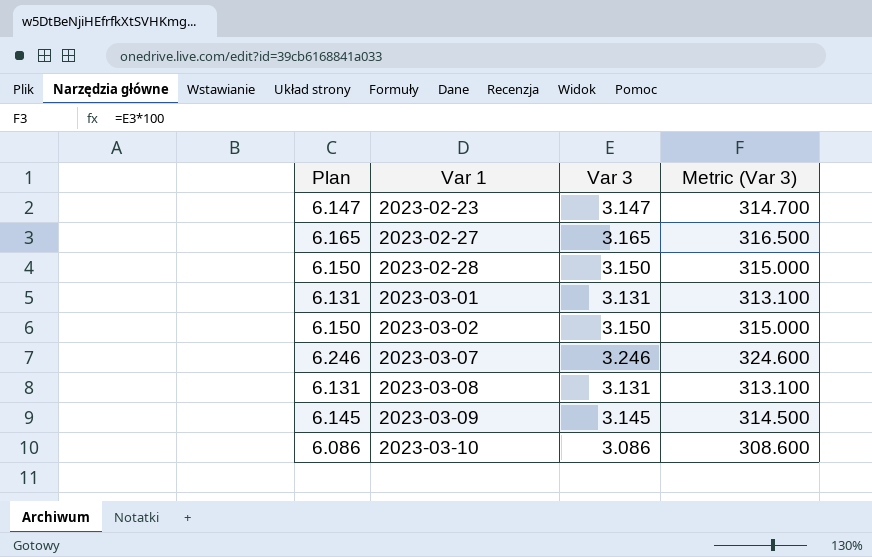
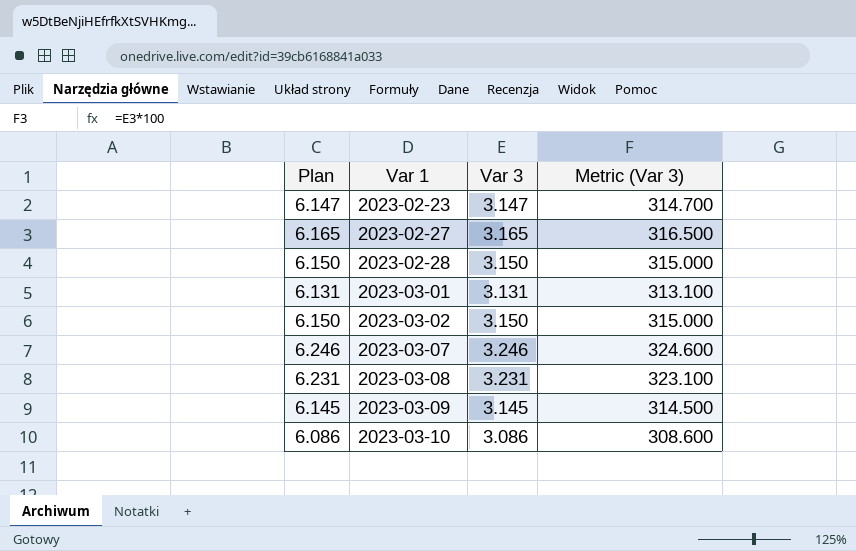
2023-03-08 | Plan: 6.131 -> 6.231
2023-03-08 | Var 3: 3.131 -> 3.231
2023-03-08 | Metric (Var 3): 313.100 -> 323.100

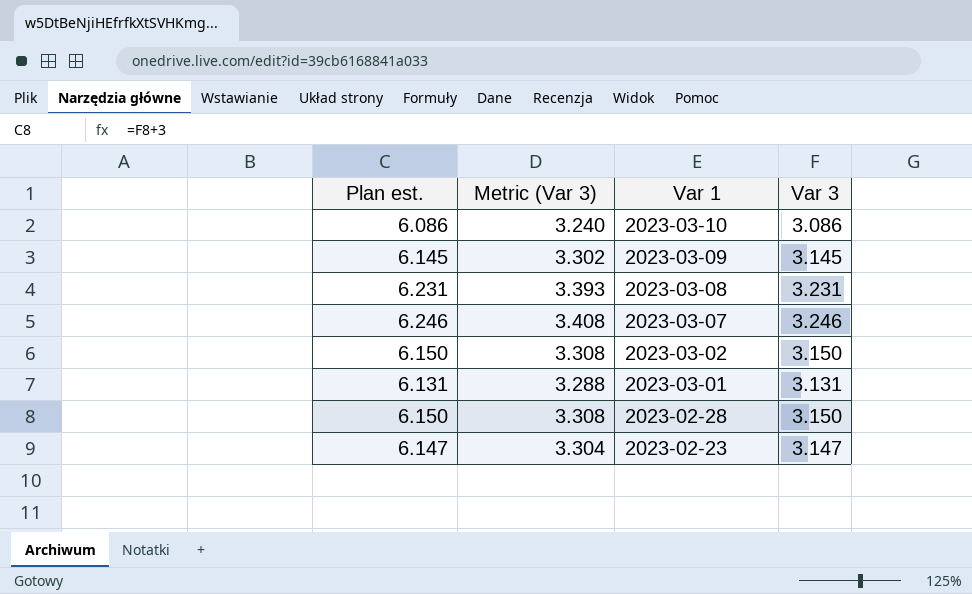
row order: Var 1 ascending -> Var 1 descending
column name: Plan -> Plan est.
column Metric (Var 3) | formula: [Var 3] * 100 -> [Var 3] * 1.05
column Metric (Var 3) | position: 4 -> 2
row 2023-02-27: 6.165 | 3.165 | 316.500 -> none

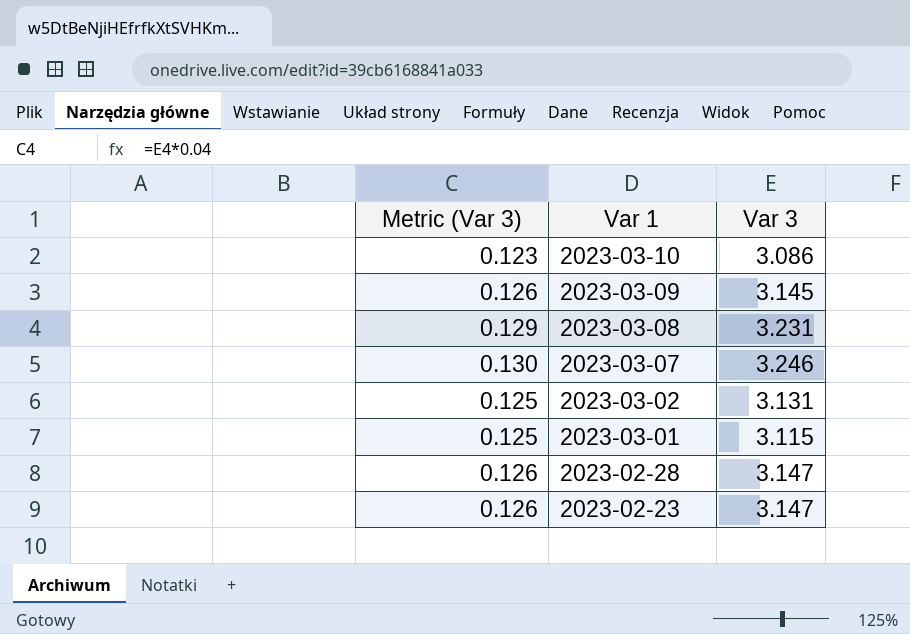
column Plan est. | formula: [Var 3] + 3 -> none
column Metric (Var 3) | formula: [Var 3] * 1.05 -> [Var 3] * 0.04
2023-03-02 | Var 3: 3.150 -> 3.131
2023-03-01 | Var 3: 3.131 -> 3.115
2023-02-28 | Var 3: 3.150 -> 3.147

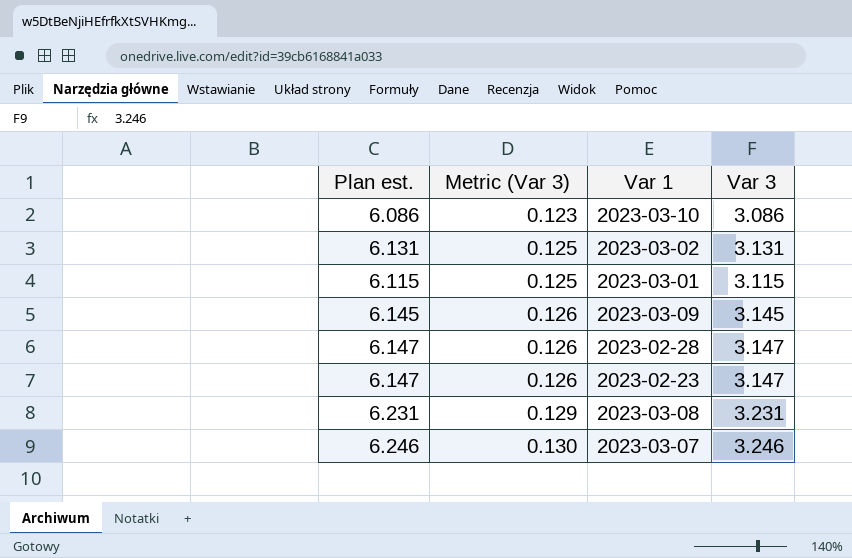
row order: Var 1 descending -> Metric (Var 3) ascending
column Plan est. | formula: none -> [Var 3] + 3

